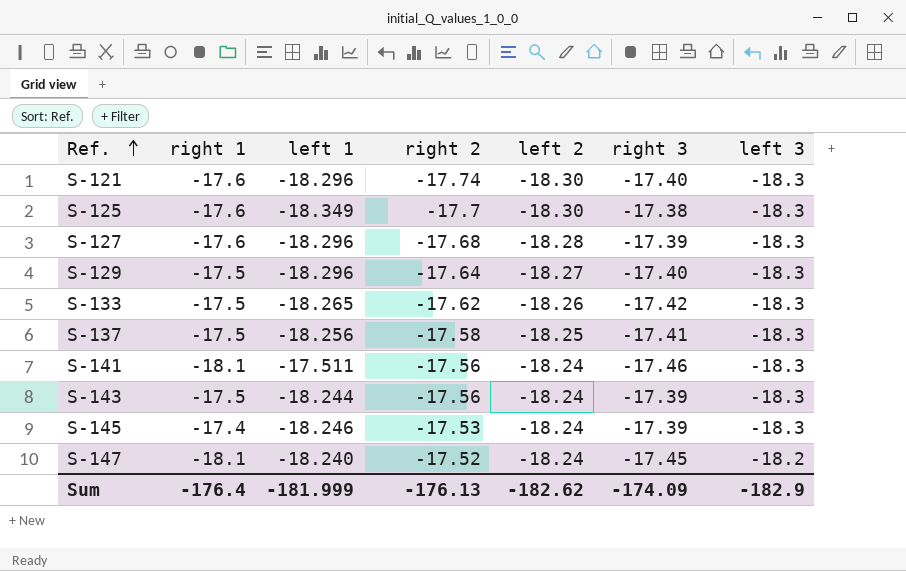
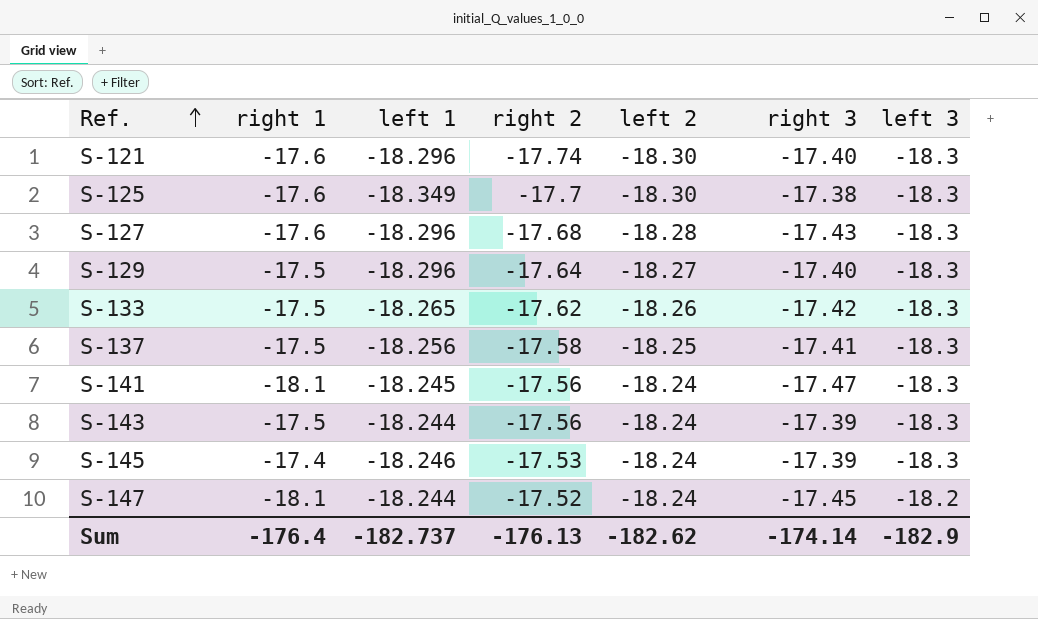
S-127 | right 3: -17.39 -> -17.43
S-141 | left 1: -17.511 -> -18.245
S-141 | right 3: -17.46 -> -17.47
S-147 | left 1: -18.240 -> -18.244
Sum | left 1: -181.999 -> -182.737
Sum | right 3: -174.09 -> -174.14

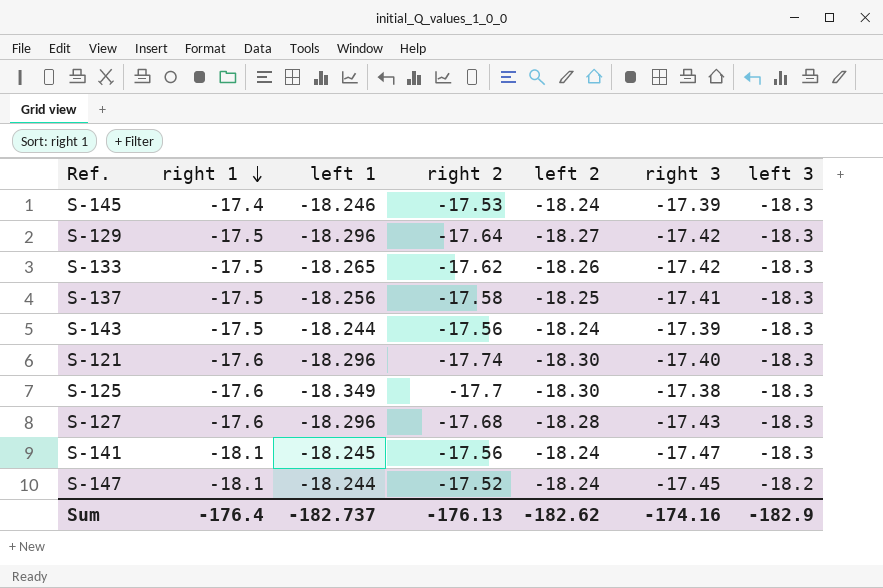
row order: Ref. ascending -> right 1 descending
S-129 | right 3: -17.40 -> -17.42
Sum | right 3: -174.14 -> -174.16

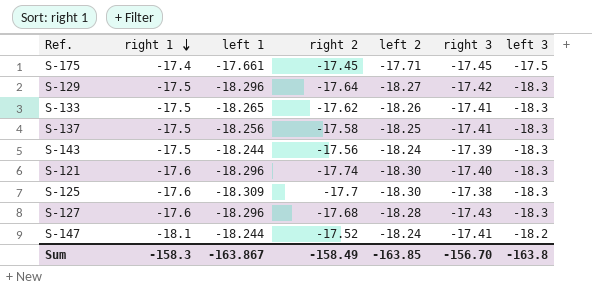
row S-145: -17.4 | -18.246 | -17.53 | -18.24 | -17.39 | -18.3 -> none
row S-141: -18.1 | -18.245 | -17.56 | -18.24 | -17.47 | -18.3 -> none
row S-175: none -> -17.4 | -17.661 | -17.45 | -17.71 | -17.45 | -17.5
S-133 | right 3: -17.42 -> -17.41
S-125 | left 1: -18.349 -> -18.309
S-147 | right 3: -17.45 -> -17.41
Sum | right 1: -176.4 -> -158.3
Sum | left 1: -182.737 -> -163.867
Sum | right 2: -176.13 -> -158.49
Sum | left 2: -182.62 -> -163.85
Sum | right 3: -174.16 -> -156.70
Sum | left 3: -182.9 -> -163.8

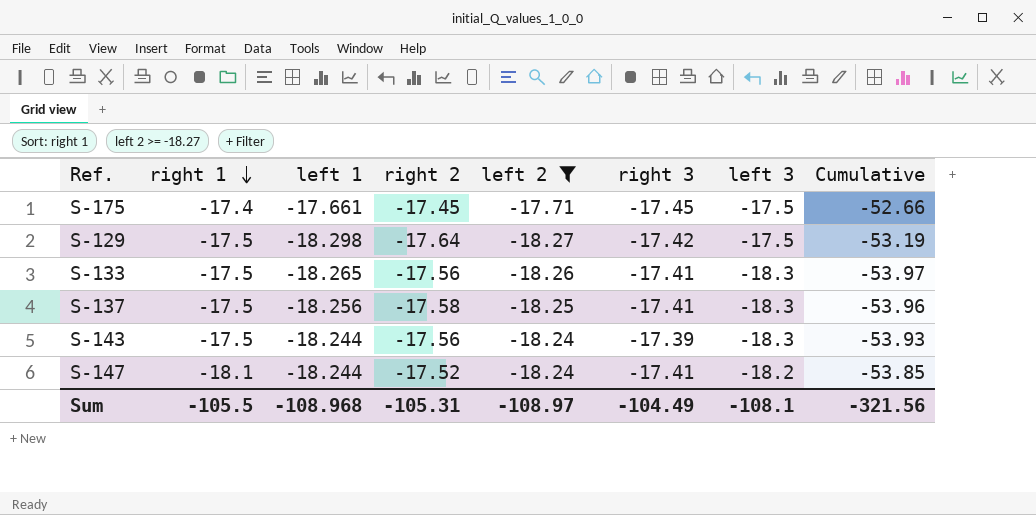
filter: none -> left 2 >= -18.27
column Cumulative | formula: none -> [left 2] + [right 3] + [left 3]
S-129 | left 1: -18.296 -> -18.298
S-129 | left 3: -18.3 -> -17.5
S-133 | right 2: -17.62 -> -17.56
Sum | right 1: -158.3 -> -105.5
Sum | left 1: -163.867 -> -108.968
Sum | right 2: -158.49 -> -105.31
Sum | left 2: -163.85 -> -108.97
Sum | right 3: -156.70 -> -104.49
Sum | left 3: -163.8 -> -108.1

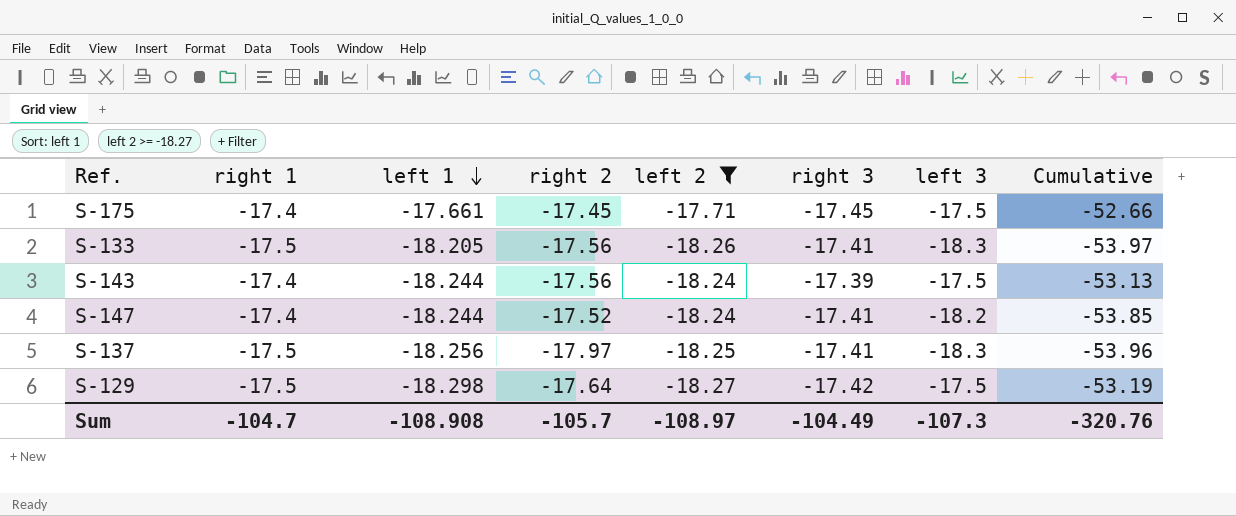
row order: right 1 descending -> left 1 descending
S-133 | left 1: -18.265 -> -18.205
S-143 | right 1: -17.5 -> -17.4
S-143 | left 3: -18.3 -> -17.5
S-143 | Cumulative: -53.93 -> -53.13
S-147 | right 1: -18.1 -> -17.4
S-137 | right 2: -17.58 -> -17.97
Sum | right 1: -105.5 -> -104.7
Sum | left 1: -108.968 -> -108.908
Sum | right 2: -105.31 -> -105.7
Sum | left 3: -108.1 -> -107.3
Sum | Cumulative: -321.56 -> -320.76

